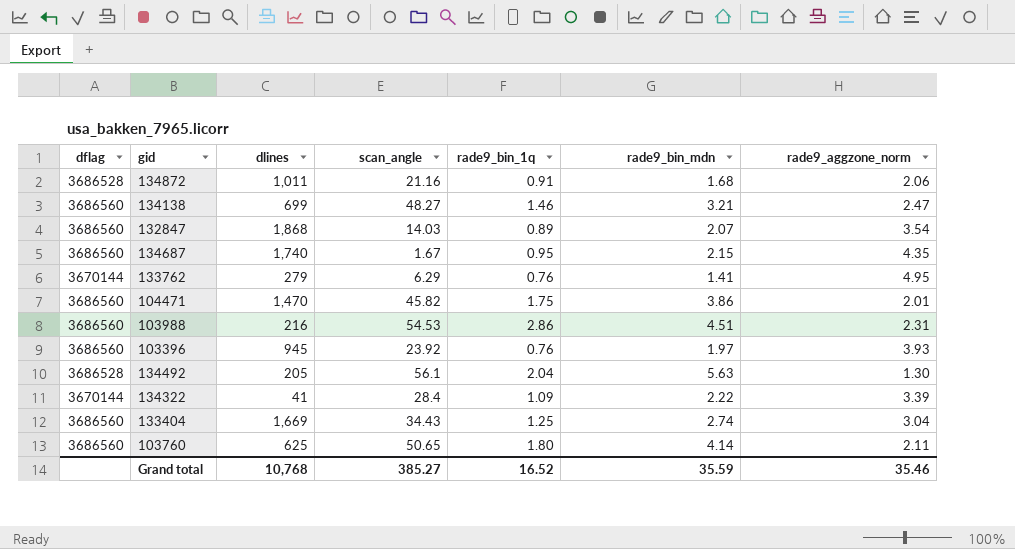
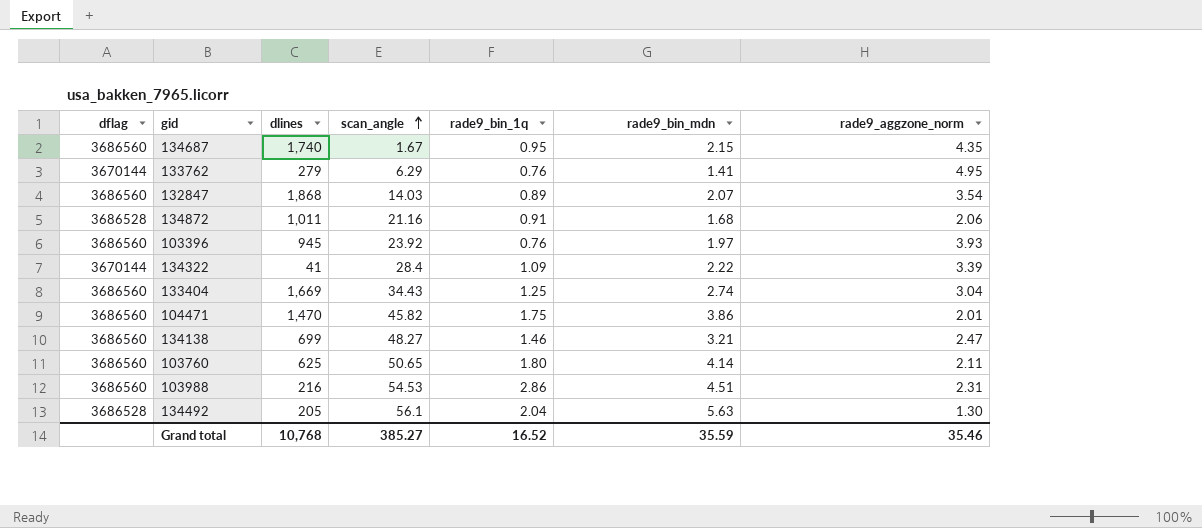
row order: none -> scan_angle ascending

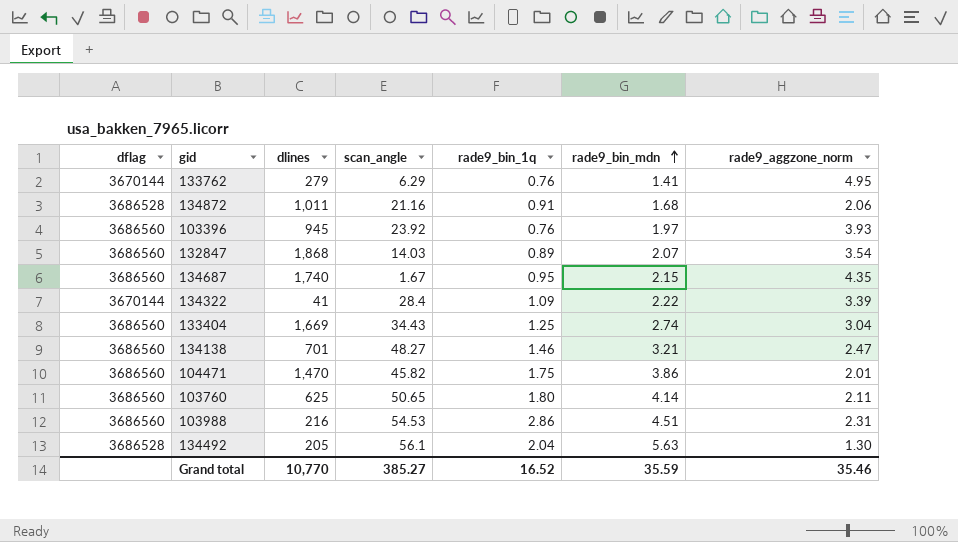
row order: scan_angle ascending -> rade9_bin_mdn ascending
134138 | dlines: 699 -> 701
Grand total | dlines: 10,768 -> 10,770

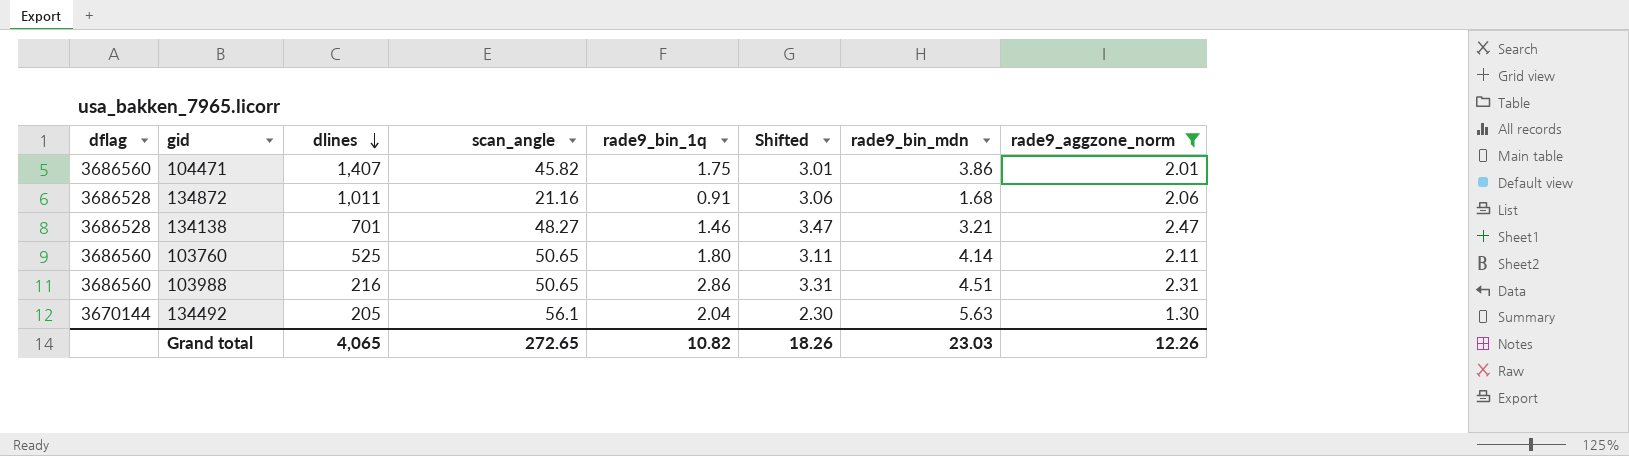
filter: none -> rade9_aggzone_norm <= 2.47
row order: rade9_bin_mdn ascending -> dlines descending
column Shifted | formula: none -> [rade9_aggzone_norm] + 1
104471 | dlines: 1,470 -> 1,407
134138 | dflag: 3686560 -> 3686528
103760 | dlines: 625 -> 525
103988 | scan_angle: 54.53 -> 50.65
134492 | dflag: 3686528 -> 3670144
Grand total | dlines: 10,770 -> 4,065
Grand total | scan_angle: 385.27 -> 272.65
Grand total | rade9_bin_1q: 16.52 -> 10.82
Grand total | rade9_bin_mdn: 35.59 -> 23.03
Grand total | rade9_aggzone_norm: 35.46 -> 12.26

